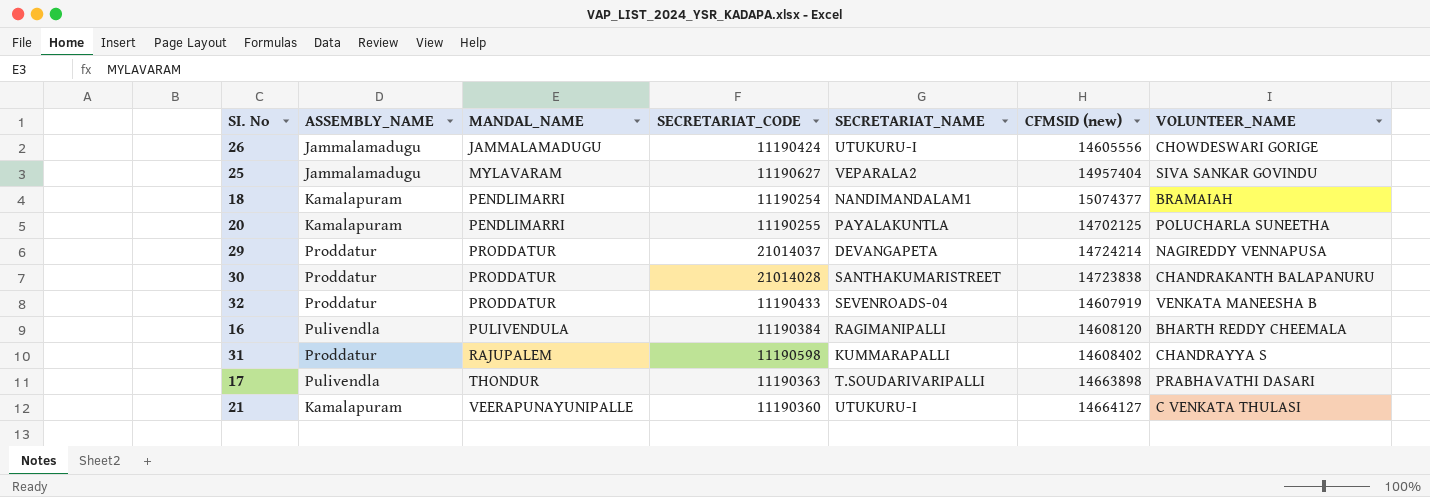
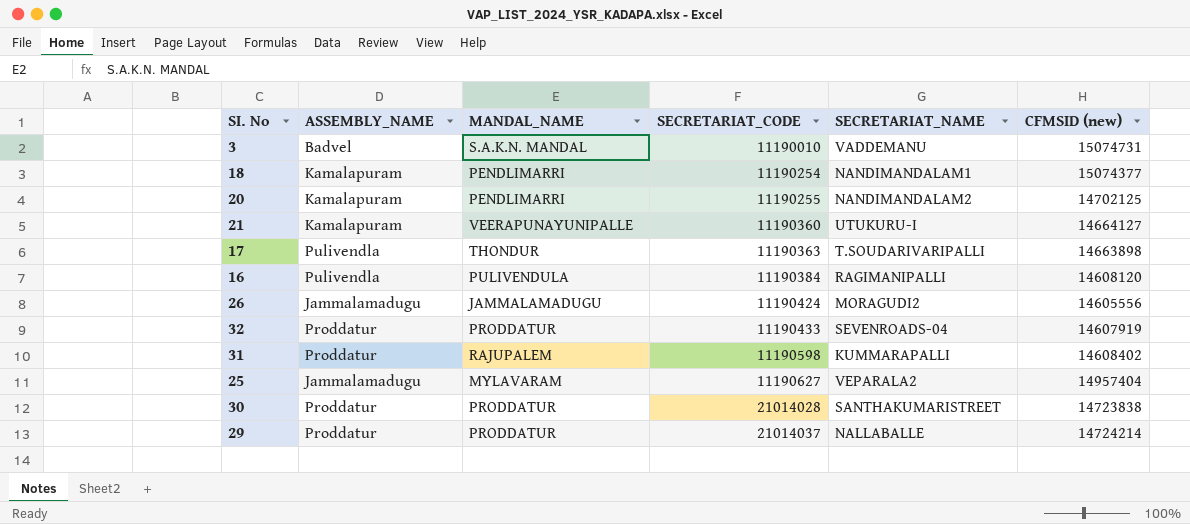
row order: MANDAL_NAME ascending -> SECRETARIAT_CODE ascending
column VOLUNTEER_NAME | position: 7 -> none
row 3: none -> Badvel | S.A.K.N. MANDAL | 11190010 | VADDEMANU | 15074731
20 | SECRETARIAT_NAME: PAYALAKUNTLA -> NANDIMANDALAM2
26 | SECRETARIAT_NAME: UTUKURU-I -> MORAGUDI2
29 | SECRETARIAT_NAME: DEVANGAPETA -> NALLABALLE

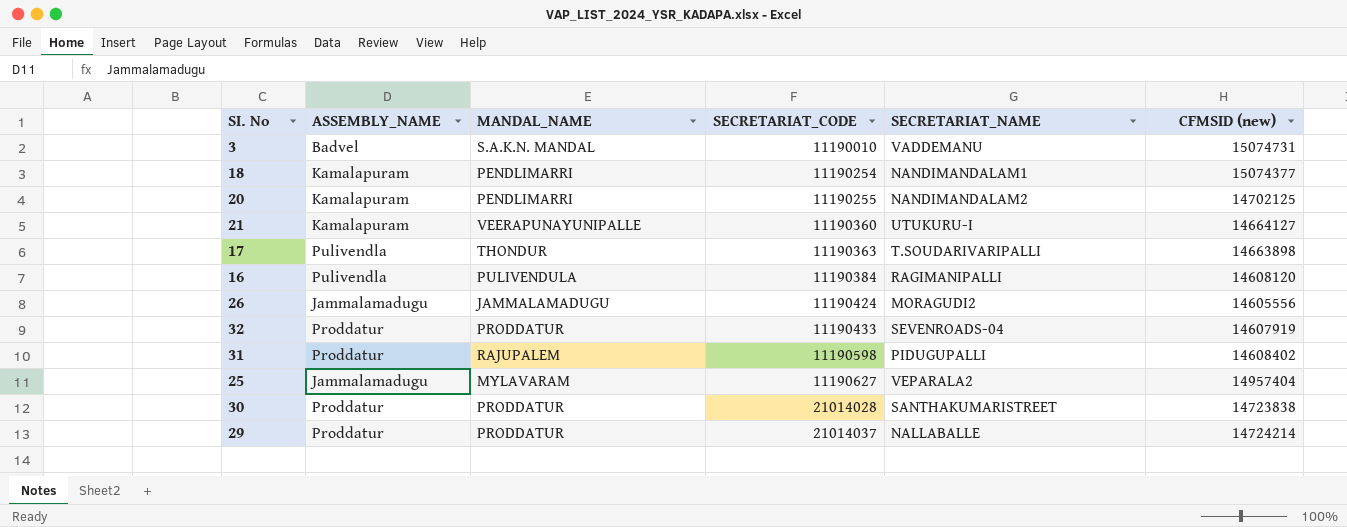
31 | SECRETARIAT_NAME: KUMMARAPALLI -> PIDUGUPALLI

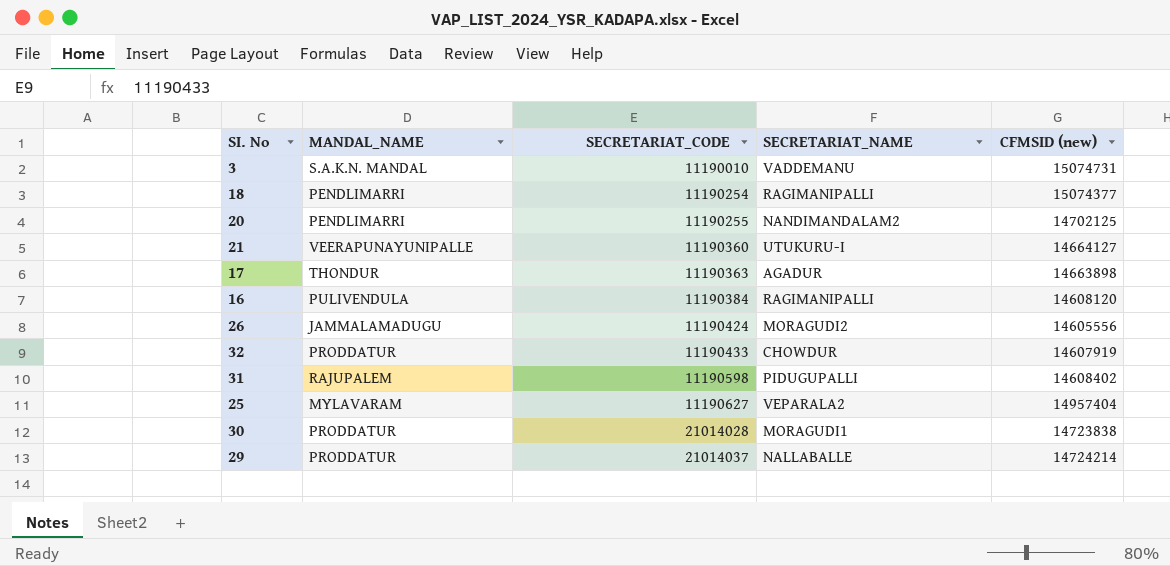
column ASSEMBLY_NAME | position: 2 -> none
18 | SECRETARIAT_NAME: NANDIMANDALAM1 -> RAGIMANIPALLI
17 | SECRETARIAT_NAME: T.SOUDARIVARIPALLI -> AGADUR
32 | SECRETARIAT_NAME: SEVENROADS-04 -> CHOWDUR
30 | SECRETARIAT_NAME: SANTHAKUMARISTREET -> MORAGUDI1

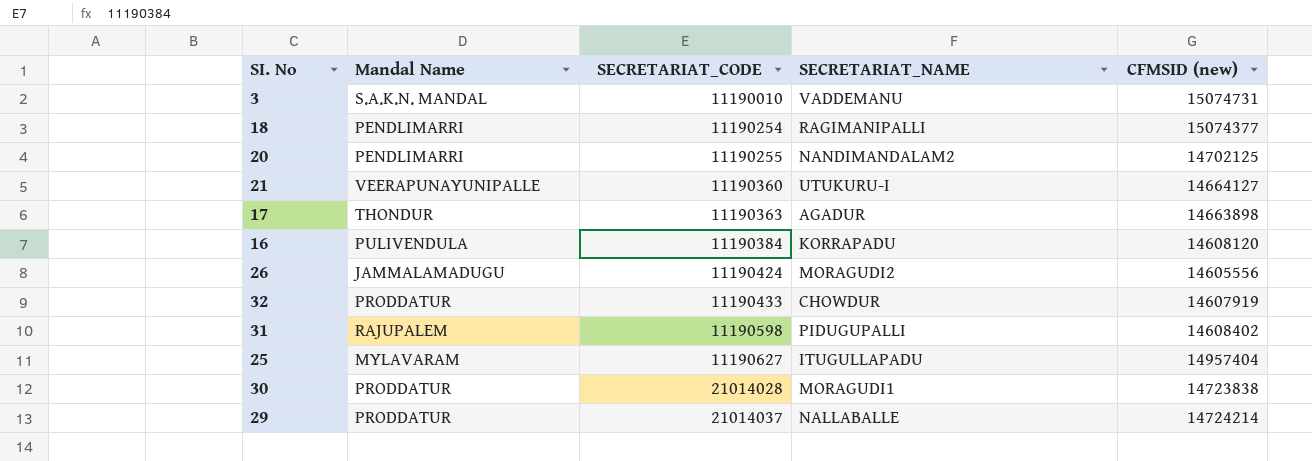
column name: MANDAL_NAME -> Mandal Name
16 | SECRETARIAT_NAME: RAGIMANIPALLI -> KORRAPADU
25 | SECRETARIAT_NAME: VEPARALA2 -> ITUGULLAPADU

